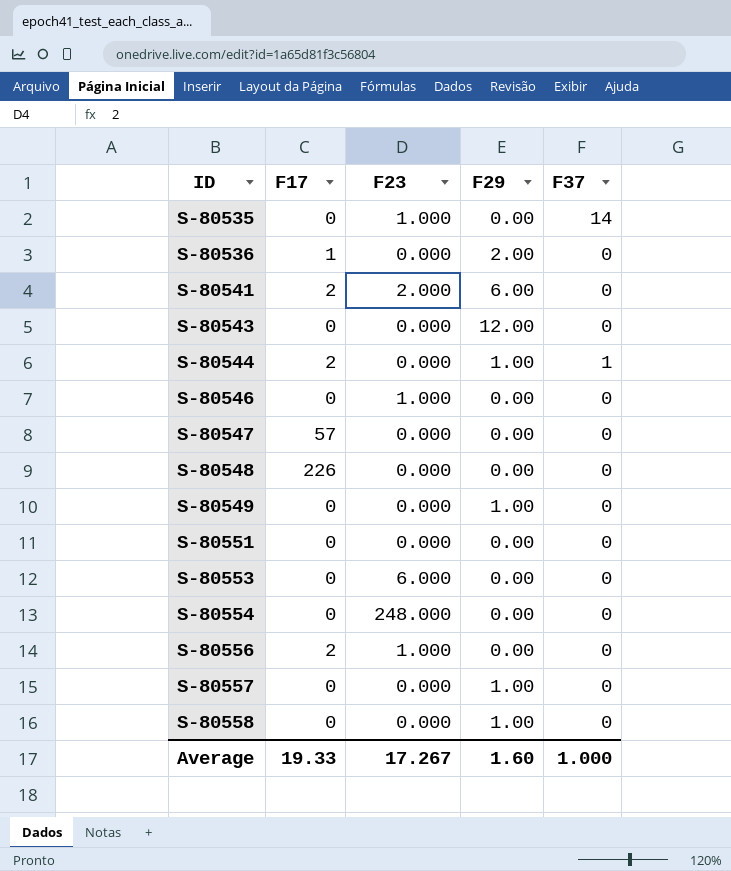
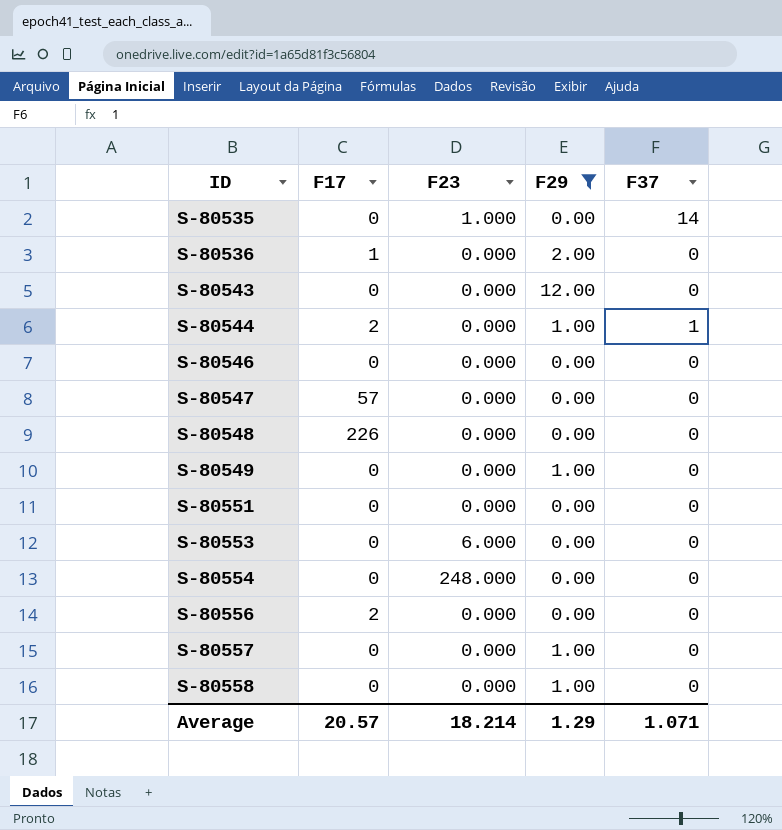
filter: none -> F29 != 6.00
S-80546 | F23: 1.000 -> 0.000
S-80556 | F23: 1.000 -> 0.000
Average | F17: 19.33 -> 20.57
Average | F23: 17.267 -> 18.214
Average | F29: 1.60 -> 1.29
Average | F37: 1.000 -> 1.071

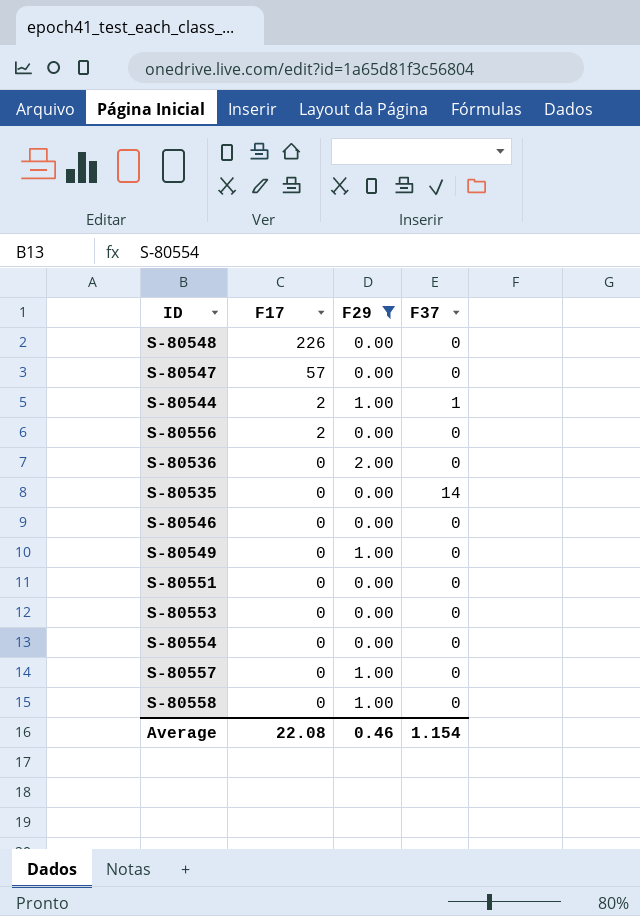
row order: ID ascending -> F17 descending
column F23 | position: 3 -> none
row S-80543: 0 | 0.000 | 12.00 | 0 -> none
S-80536 | F17: 1 -> 0
Average | F17: 20.57 -> 22.08
Average | F29: 1.29 -> 0.46
Average | F37: 1.071 -> 1.154

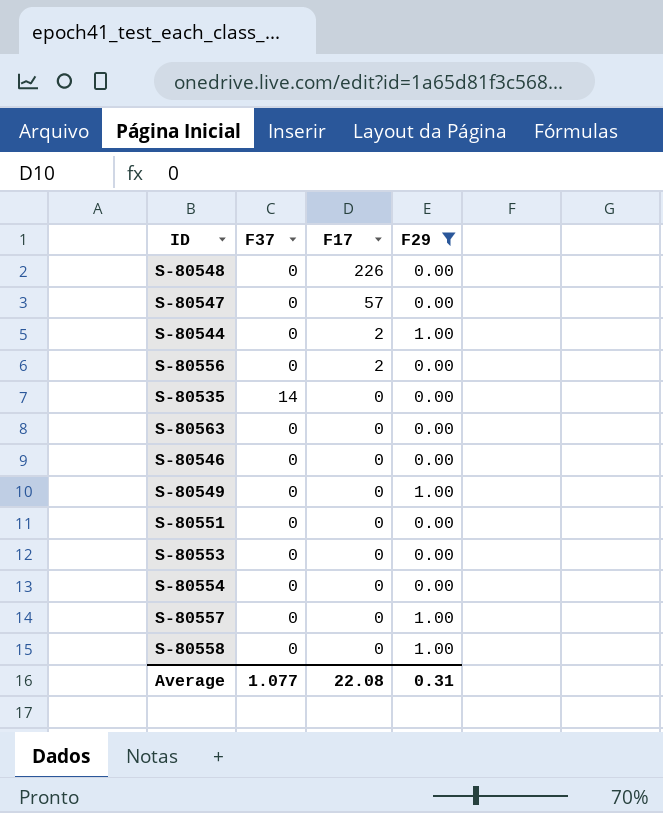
column F37 | position: 4 -> 2
row S-80536: 0 | 2.00 | 0 -> none
S-80544 | F37: 1 -> 0
row S-80563: none -> 0 | 0 | 0.00
Average | F37: 1.154 -> 1.077
Average | F29: 0.46 -> 0.31

